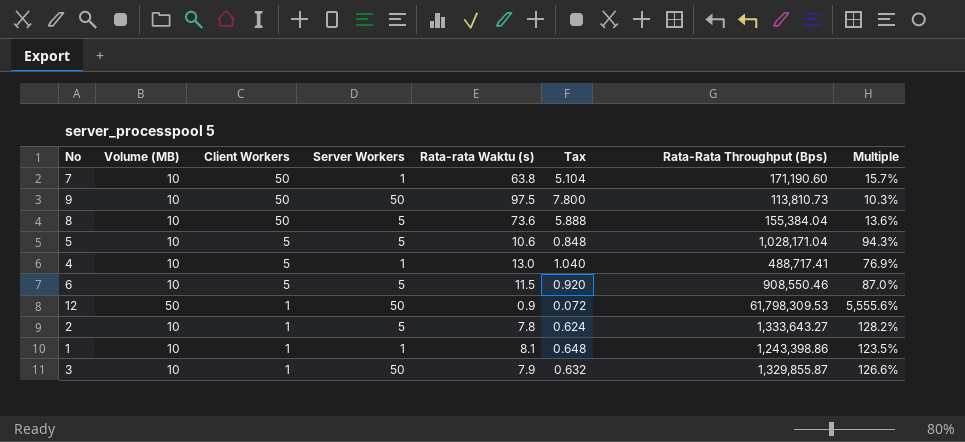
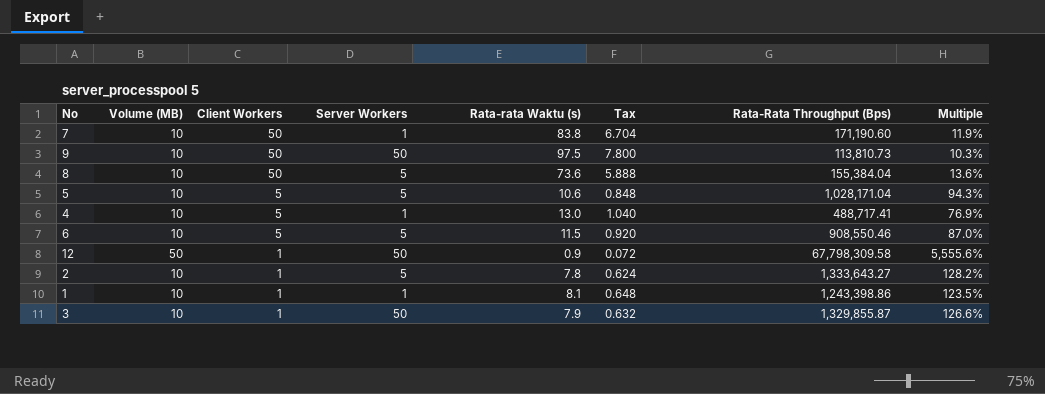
7 | Rata-rata Waktu (s): 63.8 -> 83.8
7 | Tax: 5.104 -> 6.704
7 | Multiple: 15.7% -> 11.9%
12 | Rata-Rata Throughput (Bps): 61,798,309.53 -> 67,798,309.58

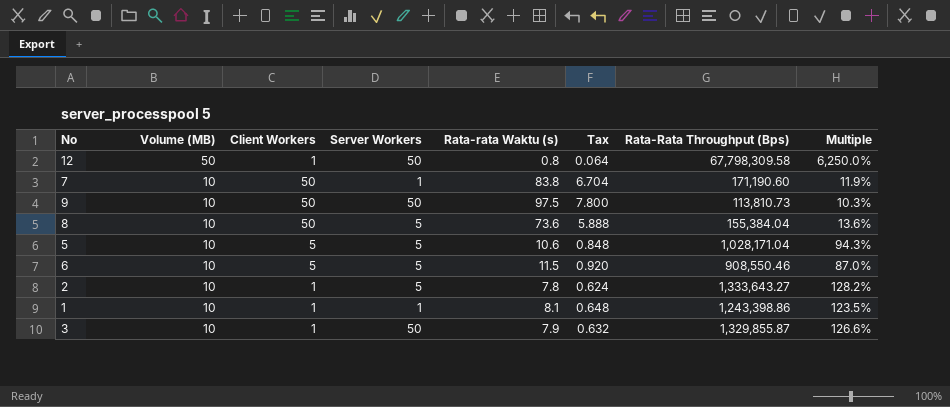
row order: Client Workers descending -> Volume (MB) descending
row 4: 10 | 5 | 1 | 13.0 | 1.040 | 488,717.41 | 76.9% -> none
12 | Rata-rata Waktu (s): 0.9 -> 0.8
12 | Tax: 0.072 -> 0.064
12 | Multiple: 5,555.6% -> 6,250.0%

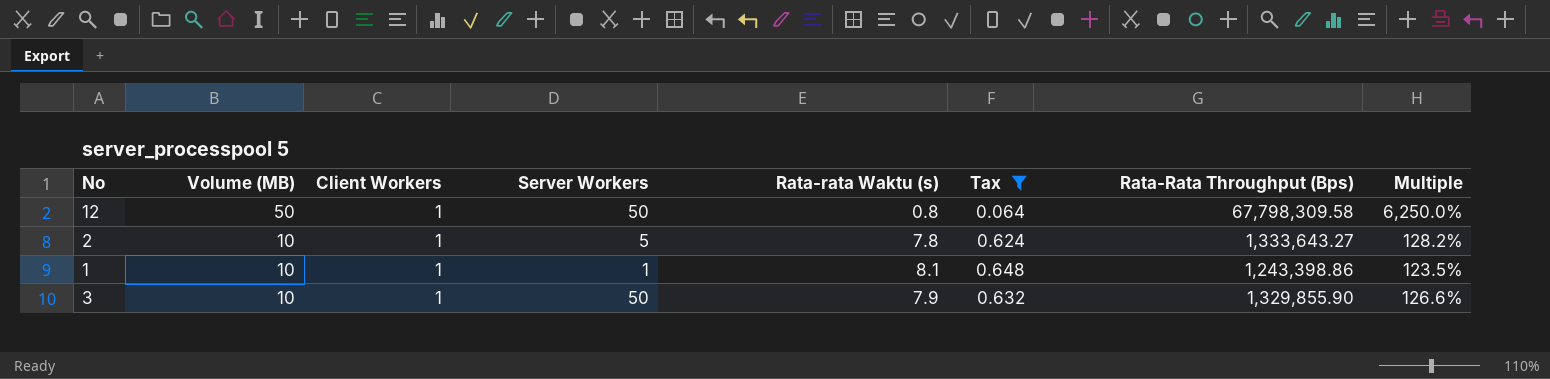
filter: none -> Tax <= 0.648
3 | Rata-Rata Throughput (Bps): 1,329,855.87 -> 1,329,855.90

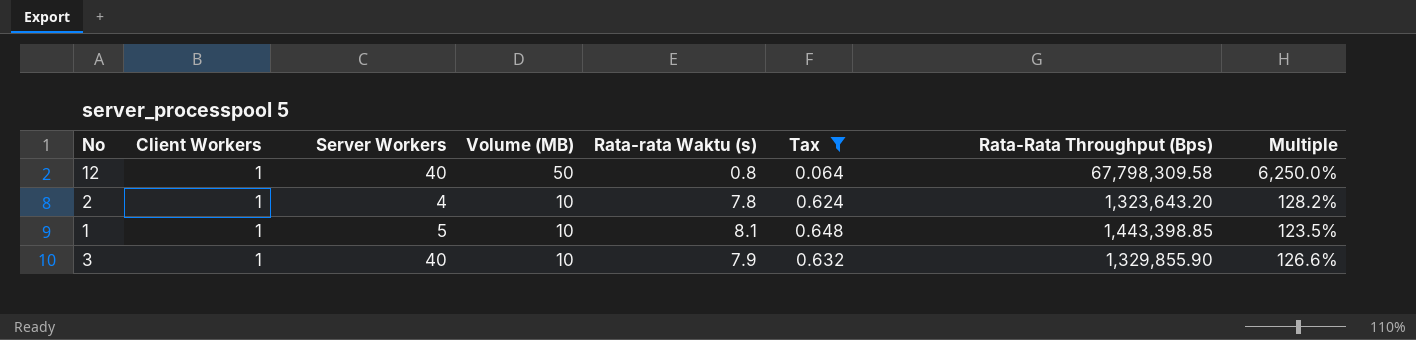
column Volume (MB) | position: 2 -> 4
12 | Server Workers: 50 -> 40
2 | Server Workers: 5 -> 4
2 | Rata-Rata Throughput (Bps): 1,333,643.27 -> 1,323,643.20
1 | Server Workers: 1 -> 5
1 | Rata-Rata Throughput (Bps): 1,243,398.86 -> 1,443,398.85
3 | Server Workers: 50 -> 40

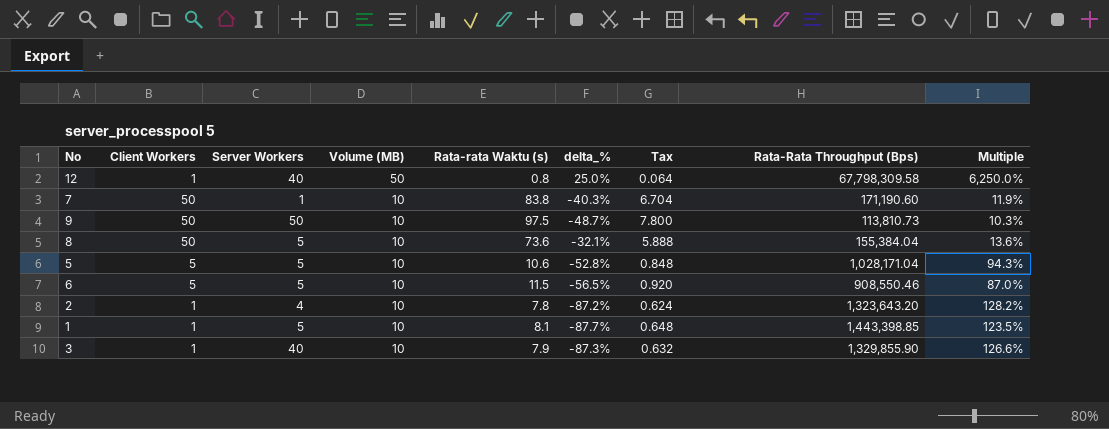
filter: Tax <= 0.648 -> none
column delta_% | formula: none -> ([Client Workers] - [Rata-rata Waktu (s)]) / [Rata-rata Waktu (s)]

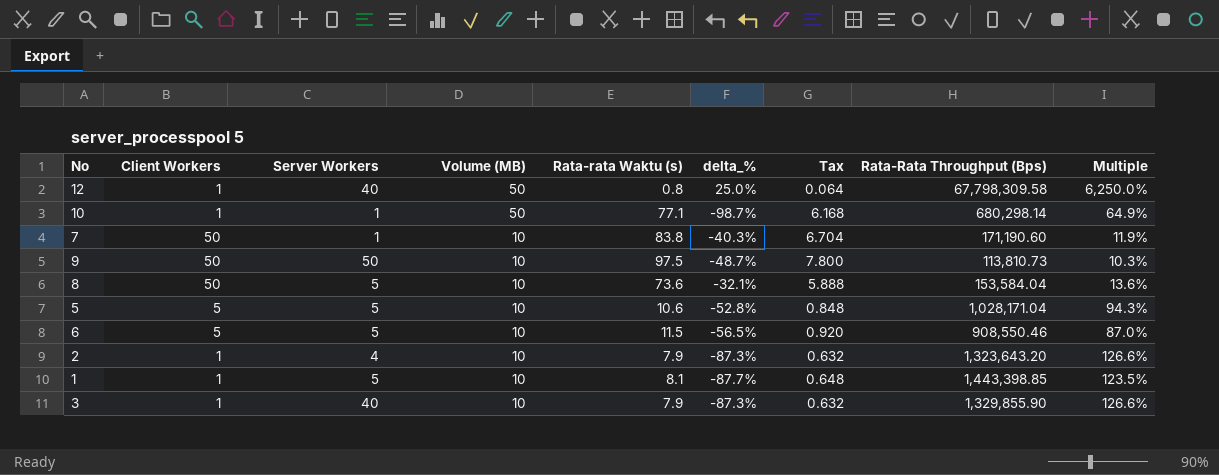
row 10: none -> 1 | 1 | 50 | 77.1 | -98.7% | 6.168 | 680,298.14 | 64.9%
8 | Rata-Rata Throughput (Bps): 155,384.04 -> 153,584.04
2 | Rata-rata Waktu (s): 7.8 -> 7.9
2 | delta_%: -87.2% -> -87.3%
2 | Tax: 0.624 -> 0.632
2 | Multiple: 128.2% -> 126.6%

